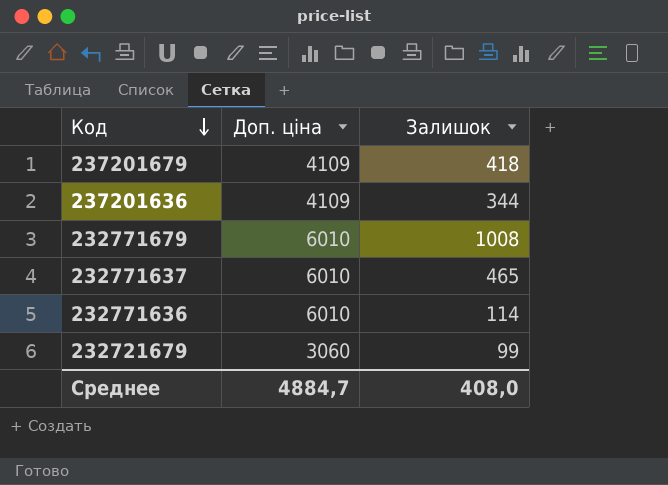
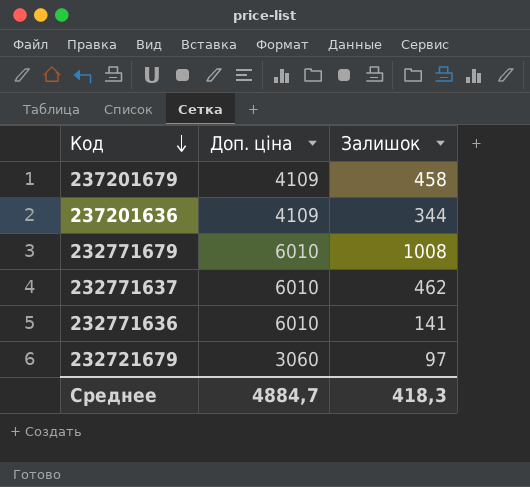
237201679 | Залишок: 418 -> 458
232771637 | Залишок: 465 -> 462
232771636 | Залишок: 114 -> 141
232721679 | Залишок: 99 -> 97
Среднее | Залишок: 408,0 -> 418,3

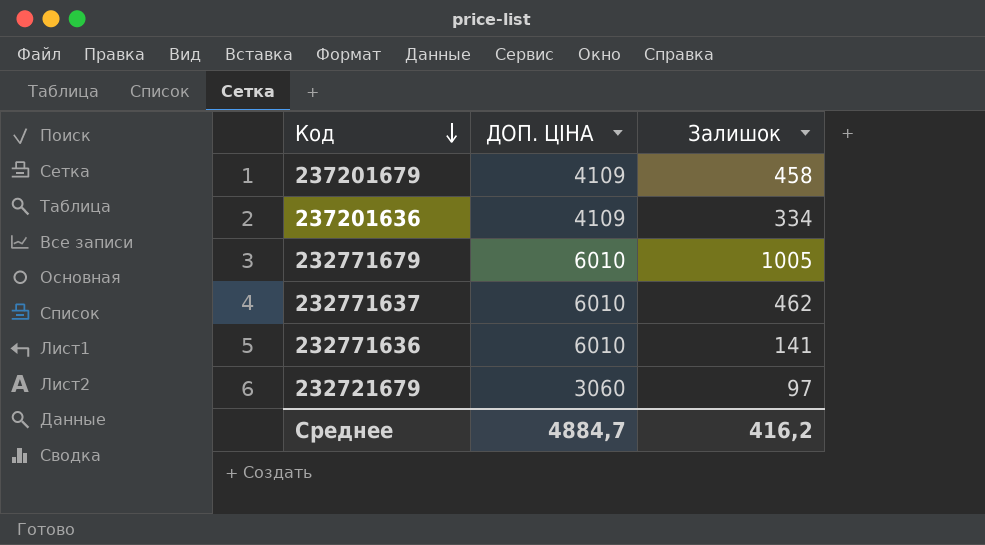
column name: Доп. ціна -> ДОП. ЦІНА
237201636 | Залишок: 344 -> 334
232771679 | Залишок: 1008 -> 1005
Среднее | Залишок: 418,3 -> 416,2

